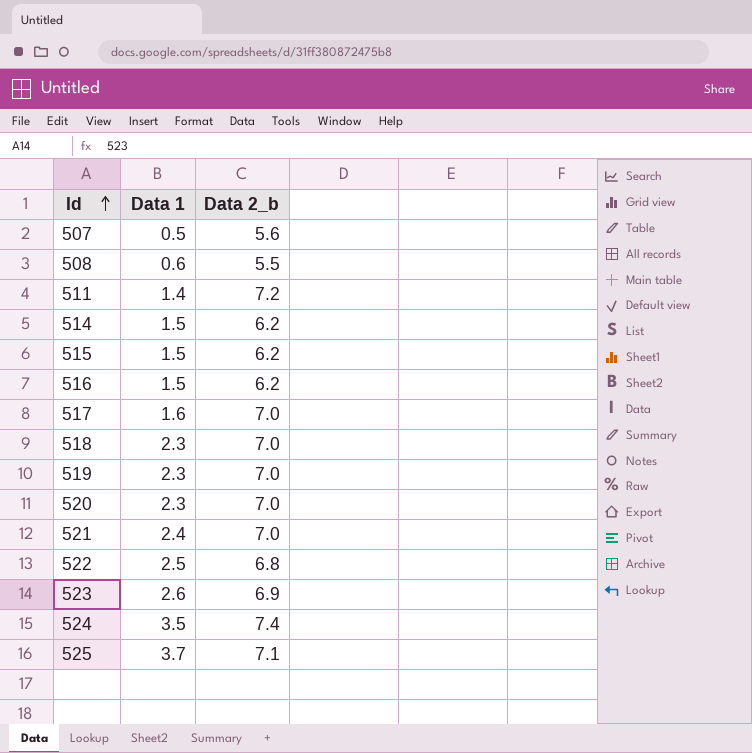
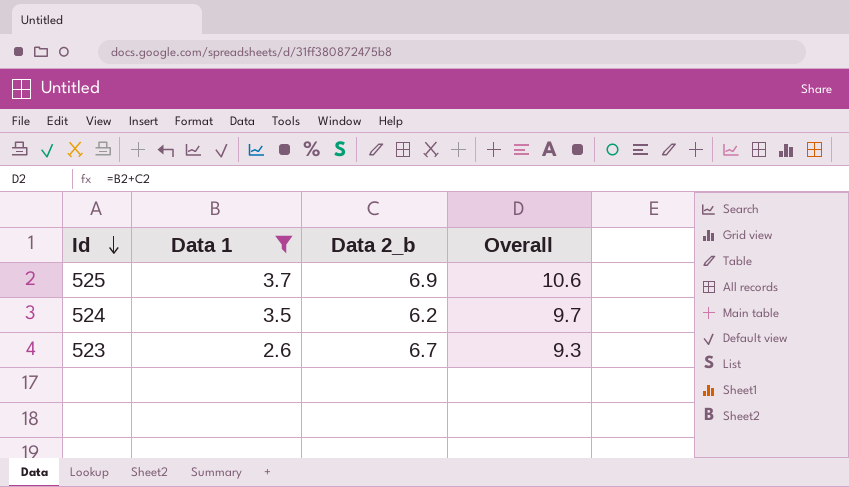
filter: none -> Data 1 >= 2.6
row order: Id ascending -> Id descending
column Overall | formula: none -> [Data 1] + [Data 2_b]
525 | Data 2_b: 7.1 -> 6.9
524 | Data 2_b: 7.4 -> 6.2
523 | Data 2_b: 6.9 -> 6.7

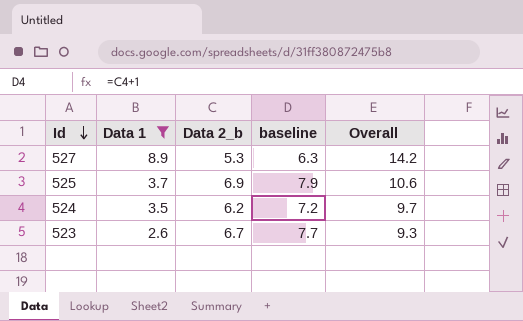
column baseline | formula: none -> [Data 2_b] + 1
row 527: none -> 8.9 | 5.3 | 6.3 | 14.2

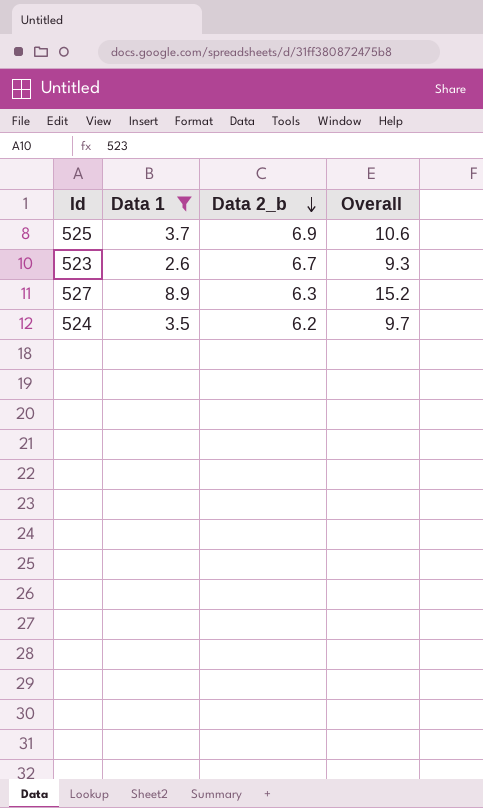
row order: Id descending -> Data 2_b descending
column baseline | formula: [Data 2_b] + 1 -> none
527 | Data 2_b: 5.3 -> 6.3
527 | Overall: 14.2 -> 15.2

